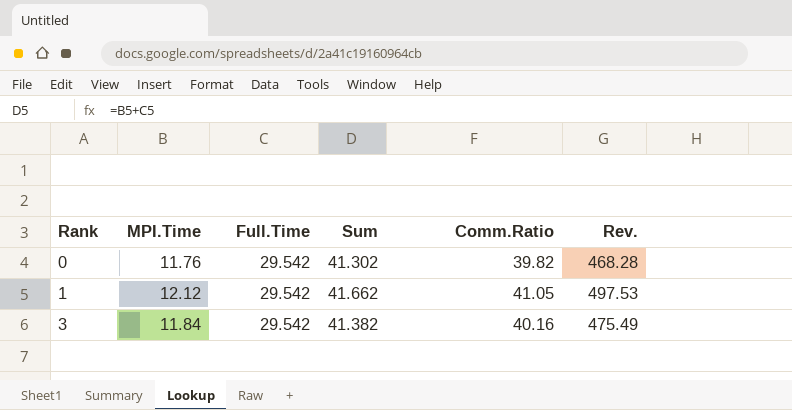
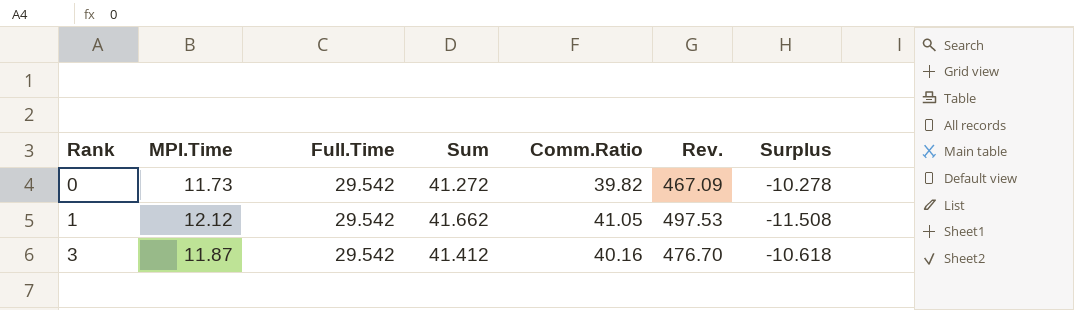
column Surplus | formula: none -> [Full.Time] - [Comm.Ratio]
0 | MPI.Time: 11.76 -> 11.73
0 | Sum: 41.302 -> 41.272
0 | Rev.: 468.28 -> 467.09
3 | MPI.Time: 11.84 -> 11.87
3 | Sum: 41.382 -> 41.412
3 | Rev.: 475.49 -> 476.70

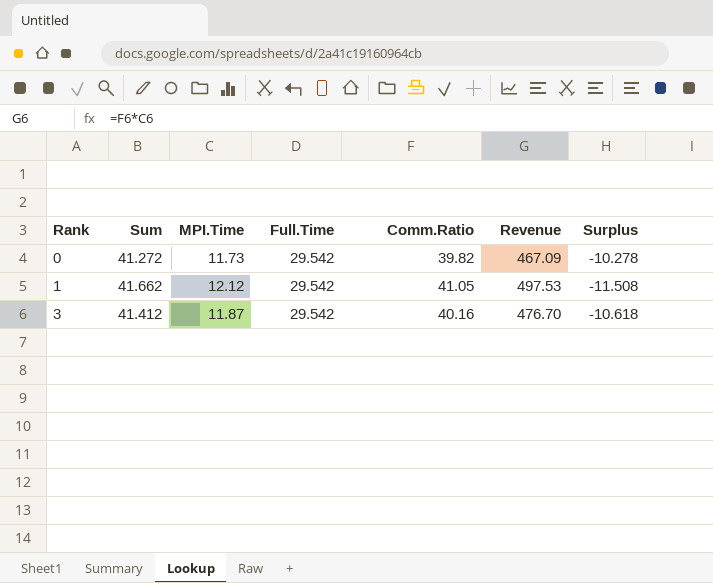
column Sum | position: 4 -> 2
column name: Rev. -> Revenue

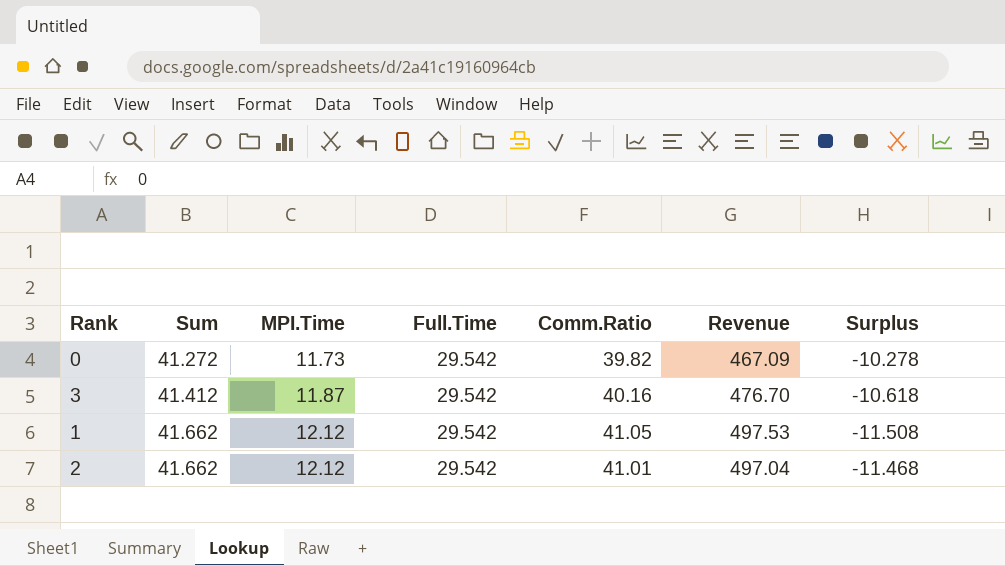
row order: Rank ascending -> Sum ascending
row 2: none -> 41.662 | 12.12 | 29.542 | 41.01 | 497.04 | -11.468

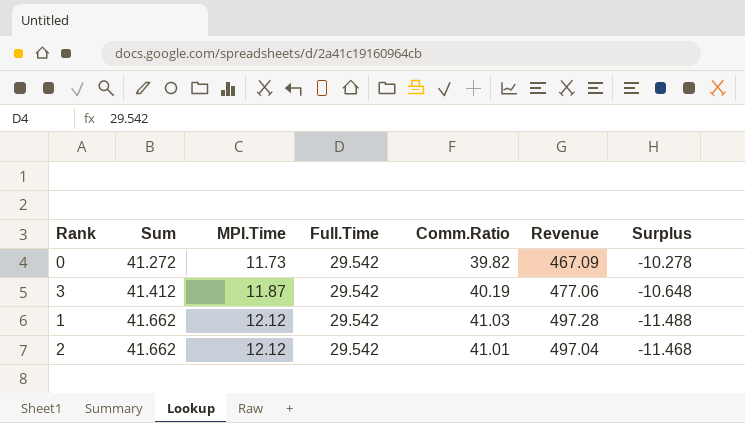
3 | Comm.Ratio: 40.16 -> 40.19
3 | Revenue: 476.70 -> 477.06
3 | Surplus: -10.618 -> -10.648
1 | Comm.Ratio: 41.05 -> 41.03
1 | Revenue: 497.53 -> 497.28
1 | Surplus: -11.508 -> -11.488

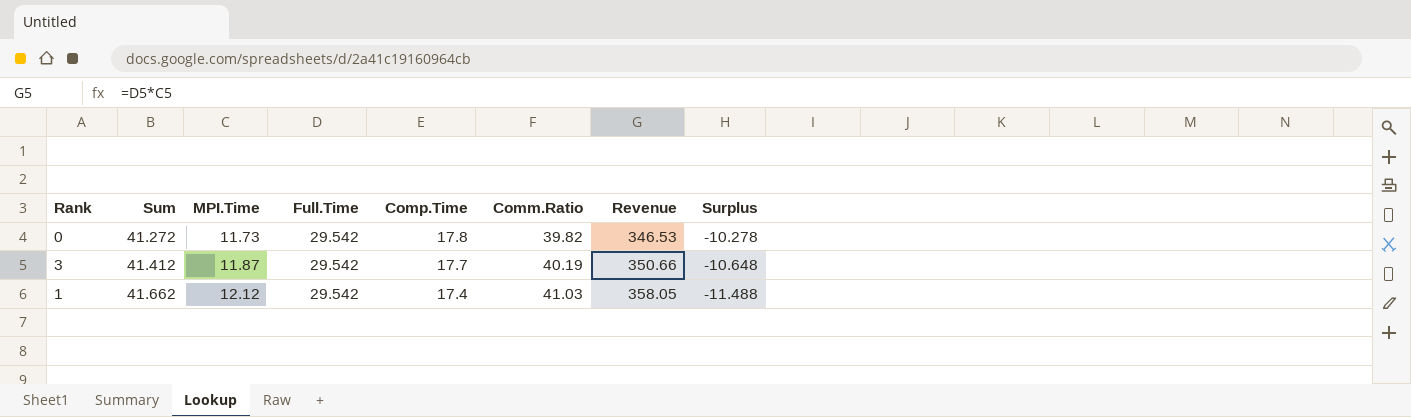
column Comp.Time | formula: none -> [Full.Time] - [MPI.Time]
column Revenue | formula: [MPI.Time] * [Comm.Ratio] -> [MPI.Time] * [Full.Time]
row 2: 41.662 | 12.12 | 29.542 | 41.01 | 497.04 | -11.468 -> none

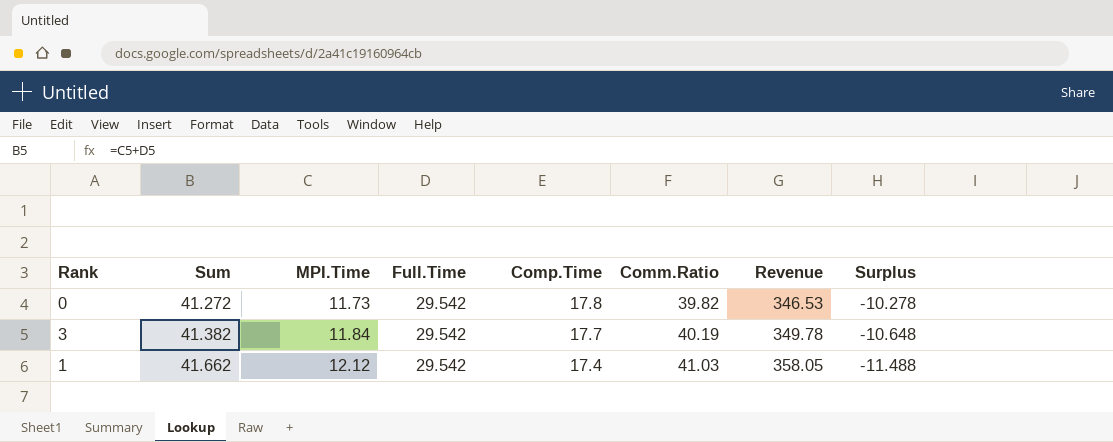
3 | Sum: 41.412 -> 41.382
3 | MPI.Time: 11.87 -> 11.84
3 | Revenue: 350.66 -> 349.78

